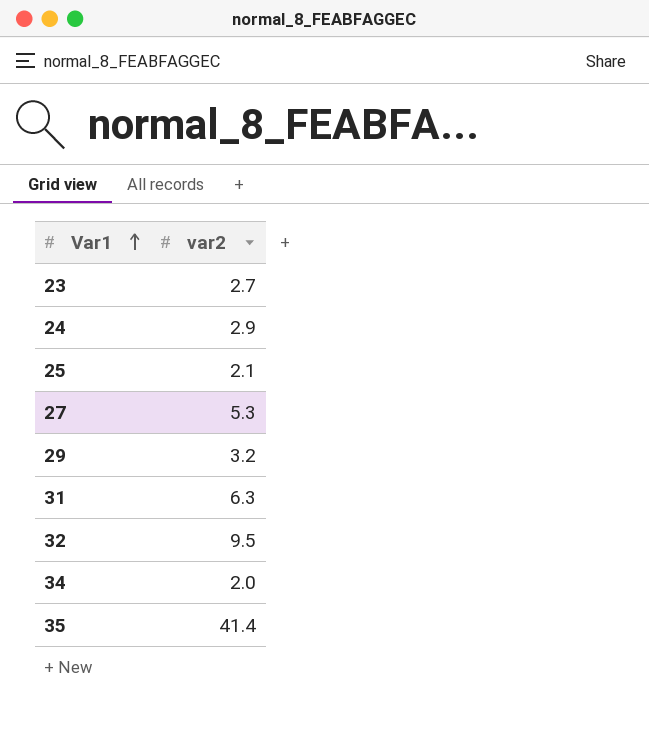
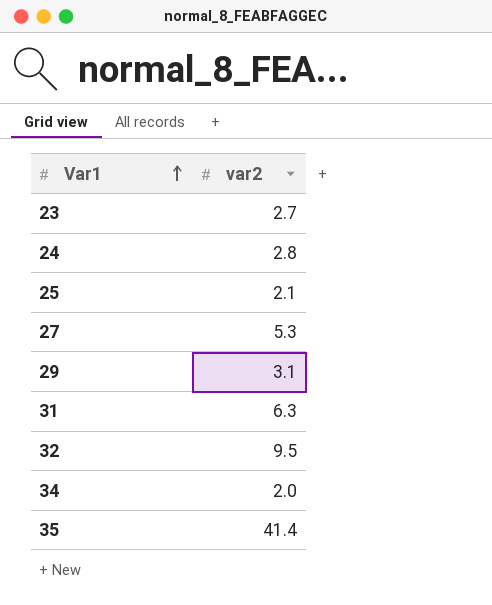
24 | var2: 2.9 -> 2.8
29 | var2: 3.2 -> 3.1

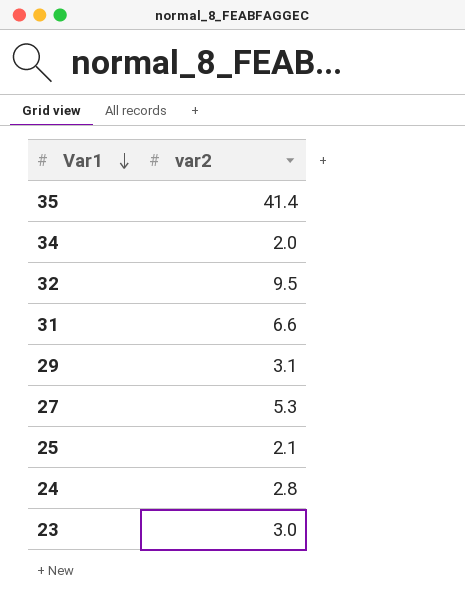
row order: Var1 ascending -> Var1 descending
31 | var2: 6.3 -> 6.6
23 | var2: 2.7 -> 3.0

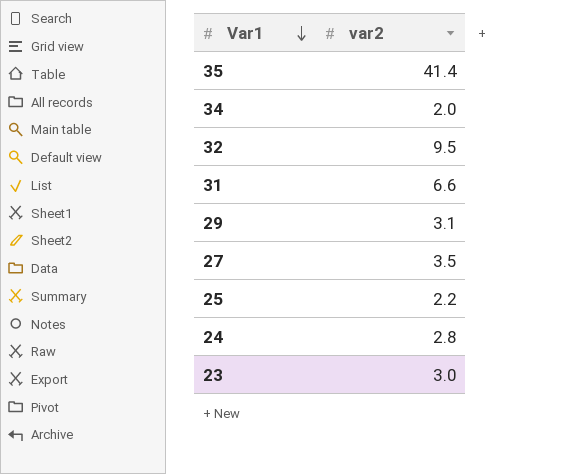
27 | var2: 5.3 -> 3.5
25 | var2: 2.1 -> 2.2

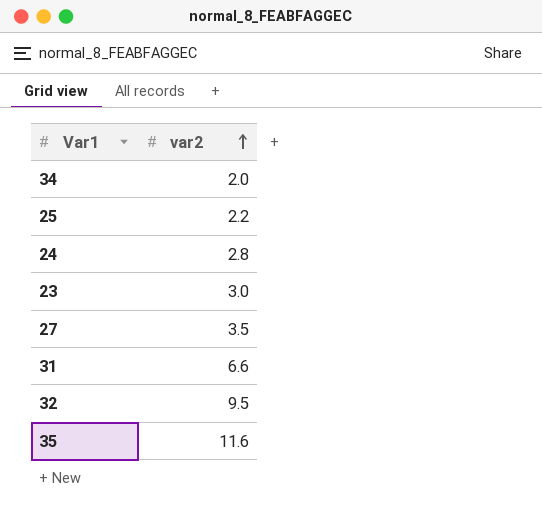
row order: Var1 descending -> var2 ascending
row 29: 3.1 -> none
35 | var2: 41.4 -> 11.6

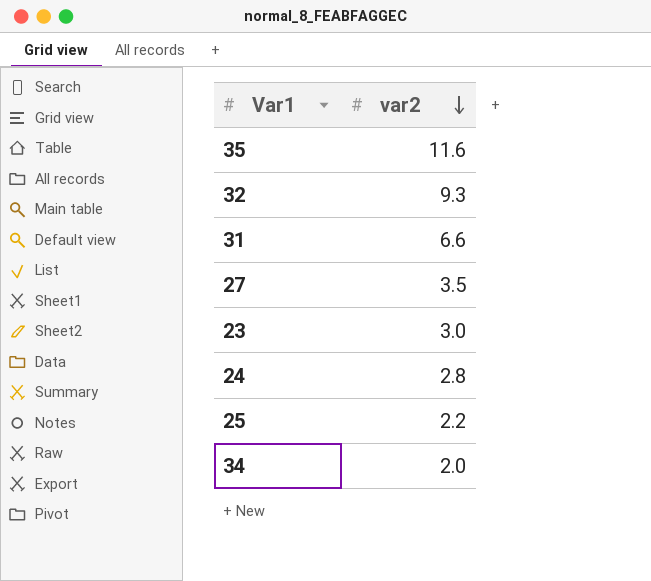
row order: var2 ascending -> var2 descending
32 | var2: 9.5 -> 9.3

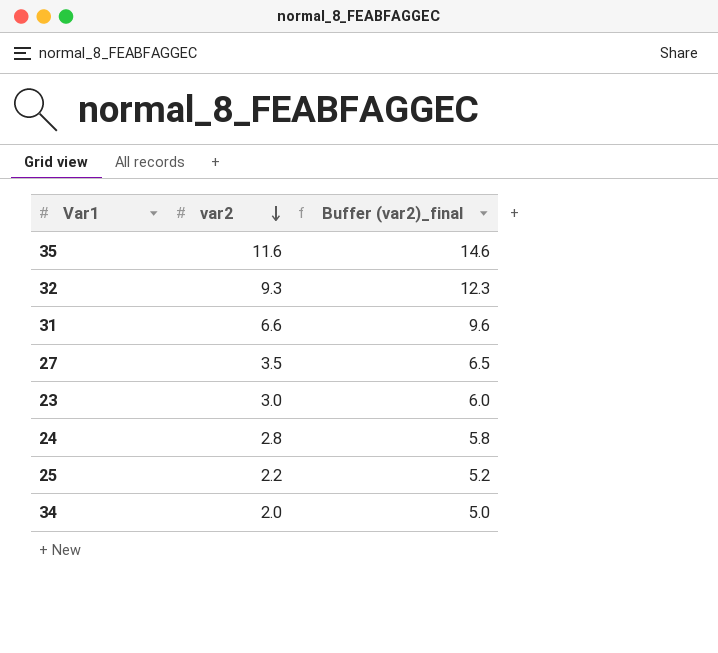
column Buffer (var2)_final | formula: none -> [var2] + 3

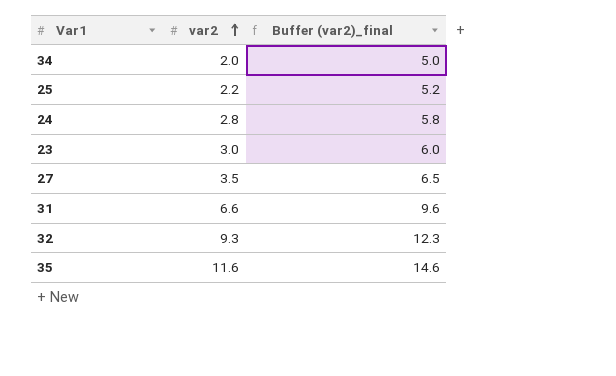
row order: var2 descending -> var2 ascending

